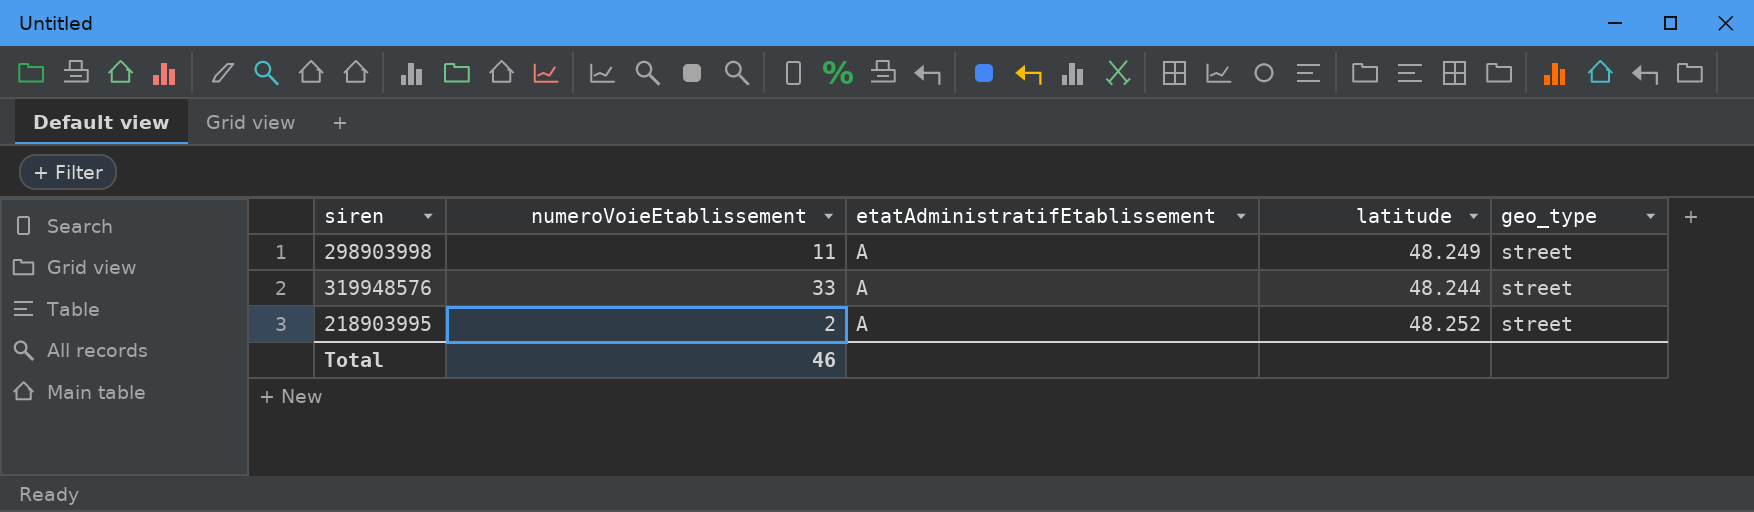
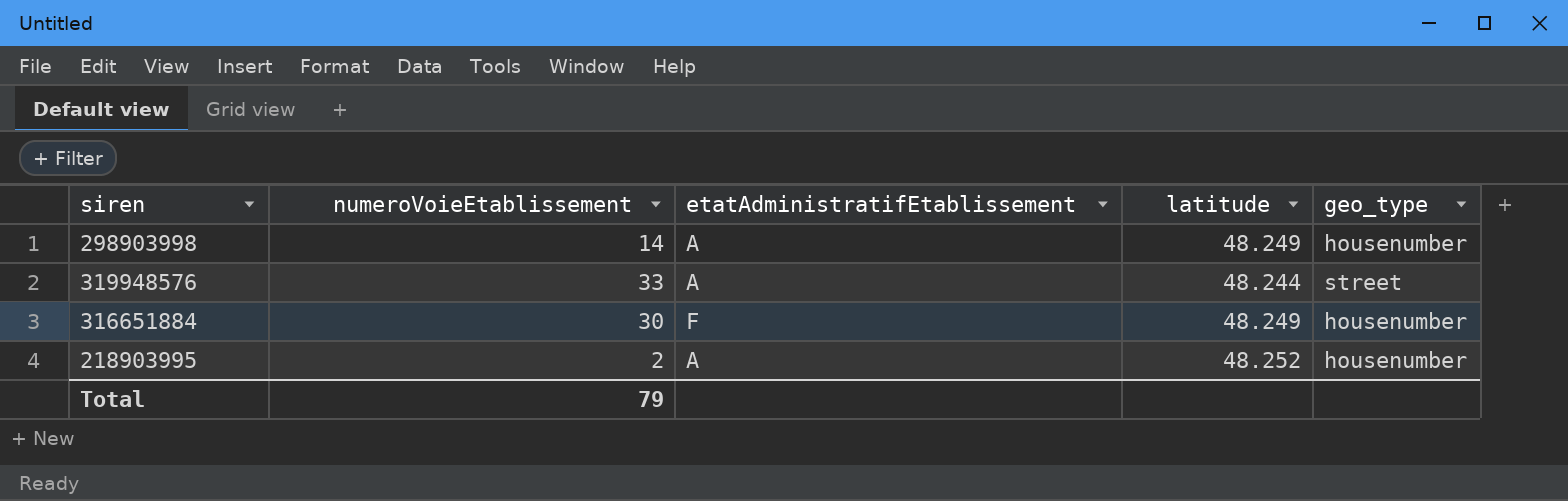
298903998 | numeroVoieEtablissement: 11 -> 14
298903998 | geo_type: street -> housenumber
row 316651884: none -> 30 | F | 48.249 | housenumber
218903995 | geo_type: street -> housenumber
Total | numeroVoieEtablissement: 46 -> 79

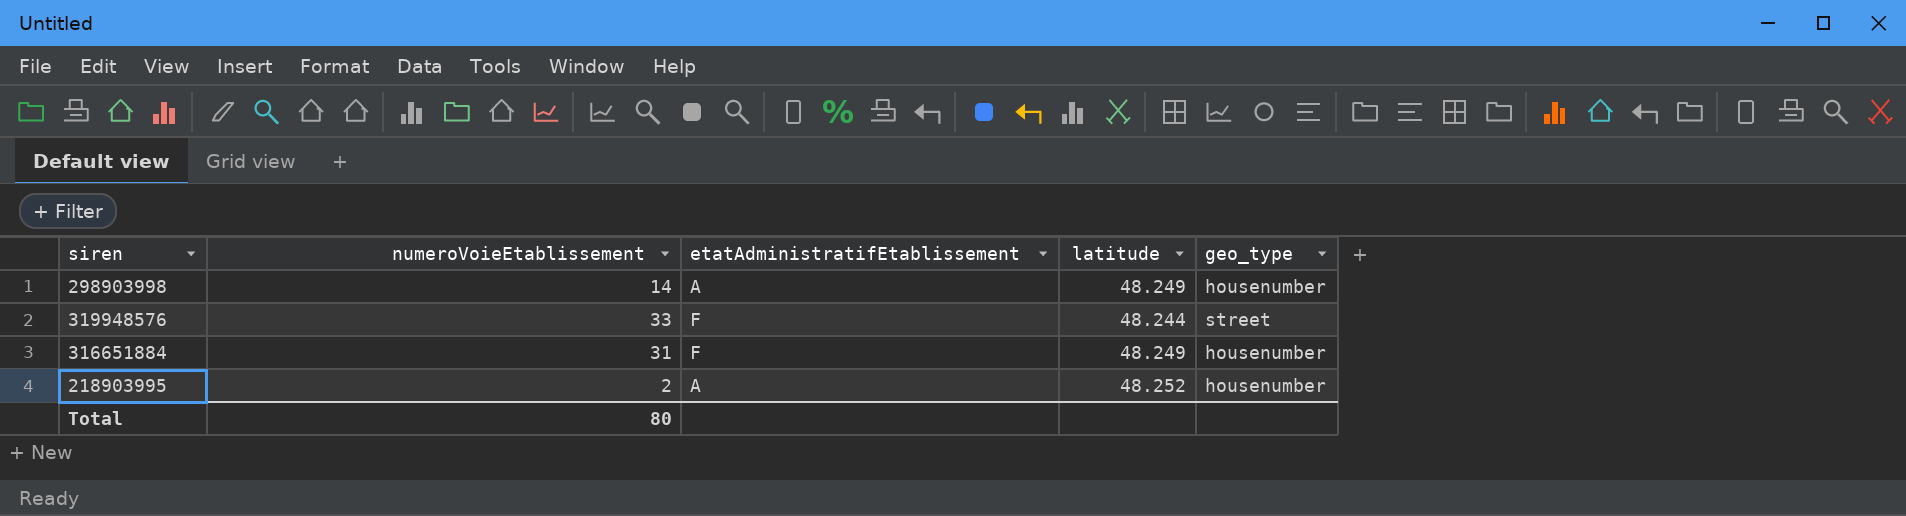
319948576 | etatAdministratifEtablissement: A -> F
316651884 | numeroVoieEtablissement: 30 -> 31
Total | numeroVoieEtablissement: 79 -> 80

